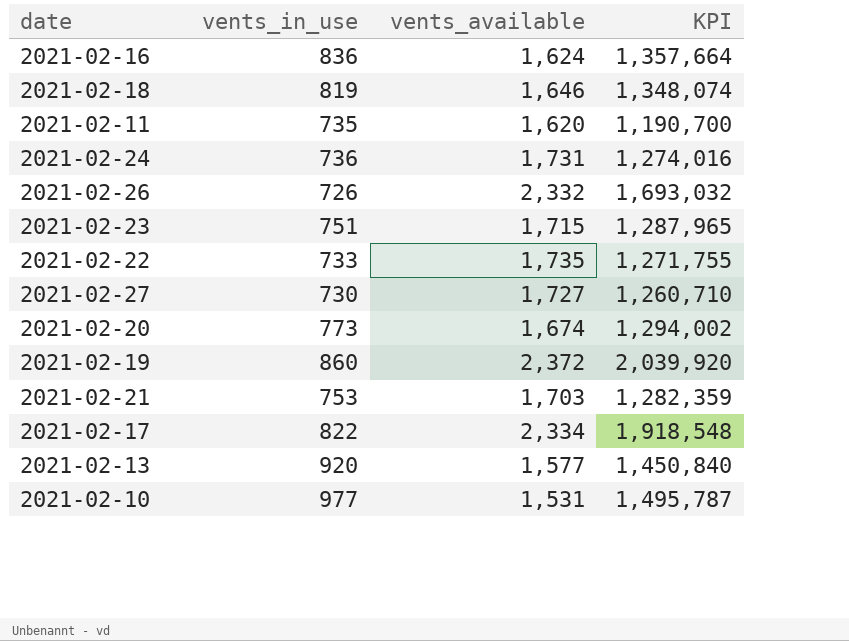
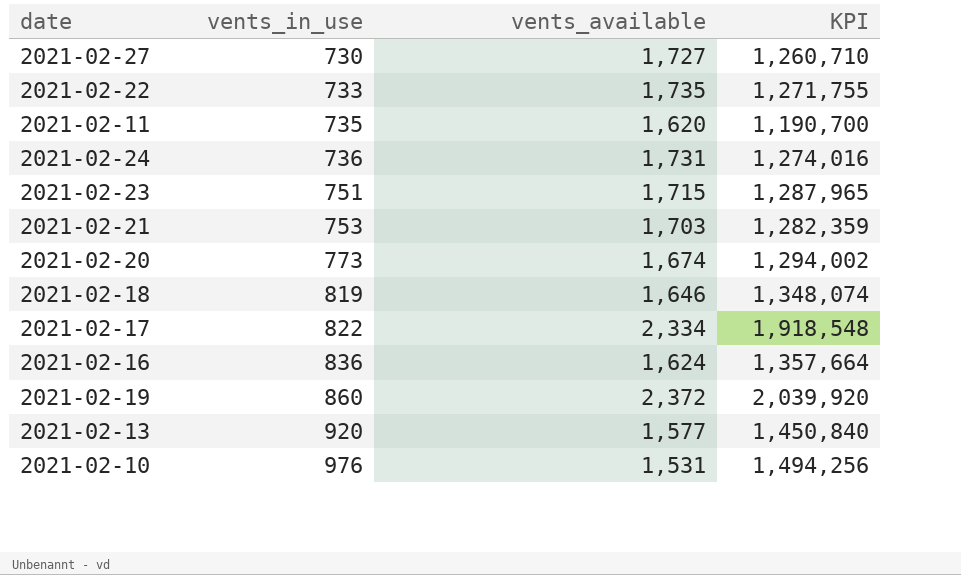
row order: none -> vents_in_use ascending
row 2021-02-26: 726 | 2,332 | 1,693,032 -> none
2021-02-10 | vents_in_use: 977 -> 976
2021-02-10 | KPI: 1,495,787 -> 1,494,256

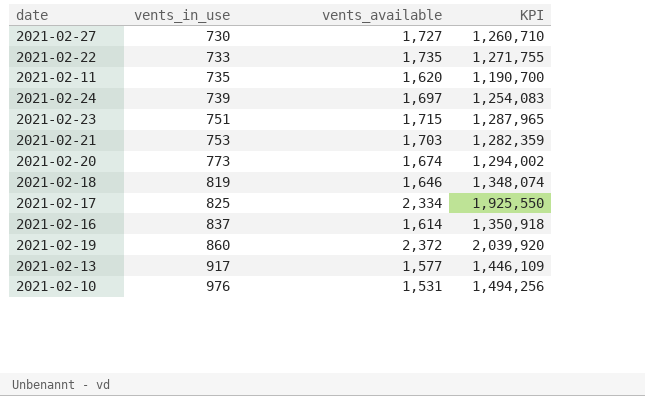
2021-02-24 | vents_in_use: 736 -> 739
2021-02-24 | vents_available: 1,731 -> 1,697
2021-02-24 | KPI: 1,274,016 -> 1,254,083
2021-02-17 | vents_in_use: 822 -> 825
2021-02-17 | KPI: 1,918,548 -> 1,925,550
2021-02-16 | vents_in_use: 836 -> 837
2021-02-16 | vents_available: 1,624 -> 1,614
2021-02-16 | KPI: 1,357,664 -> 1,350,918
2021-02-13 | vents_in_use: 920 -> 917
2021-02-13 | KPI: 1,450,840 -> 1,446,109

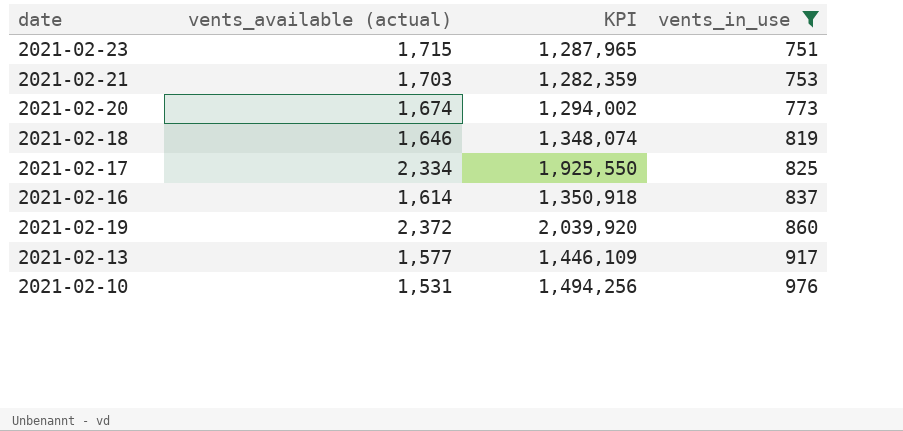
filter: none -> vents_in_use >= 751
column name: vents_available -> vents_available (actual)
column vents_in_use | position: 2 -> 4

